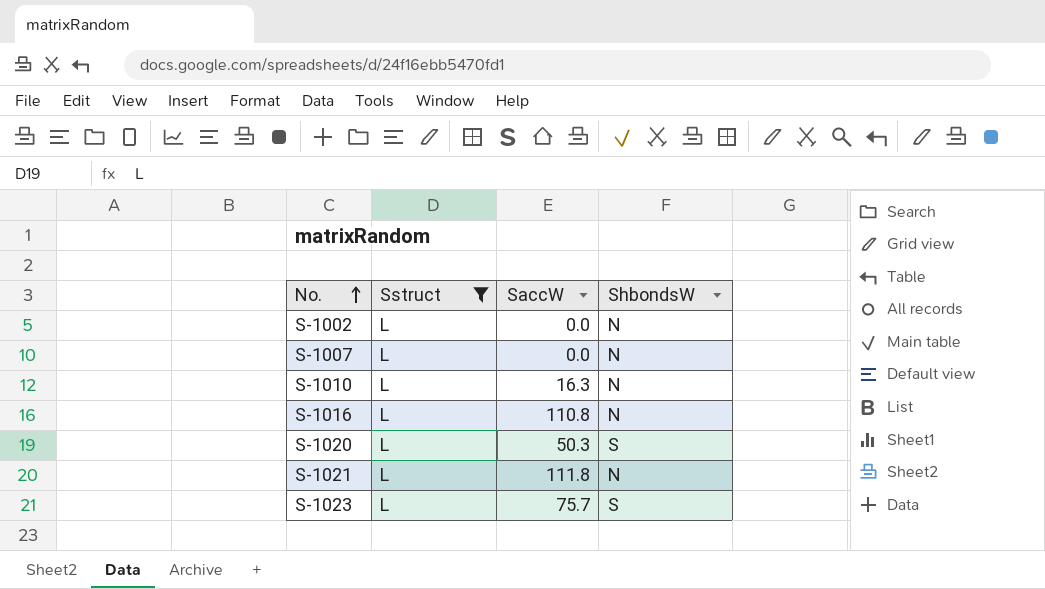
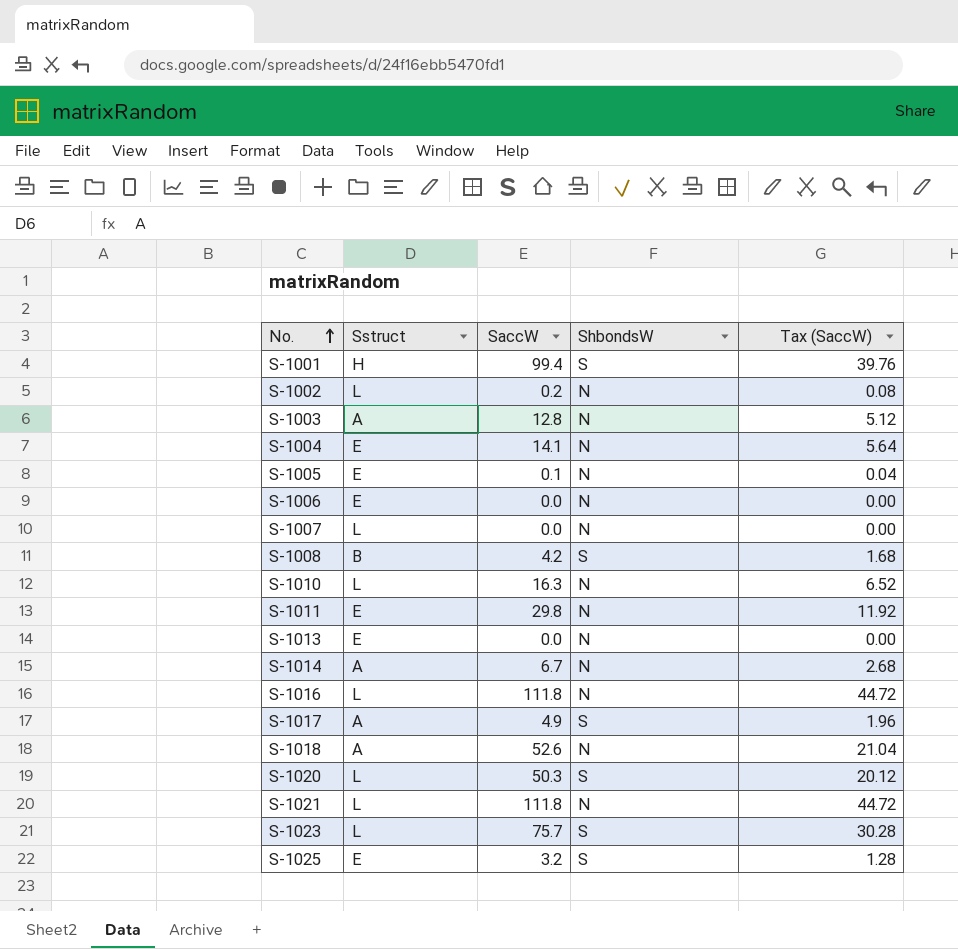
filter: Sstruct = L -> none
column Tax (SaccW) | formula: none -> [SaccW] * 0.4
S-1002 | SaccW: 0.0 -> 0.2
S-1016 | SaccW: 110.8 -> 111.8

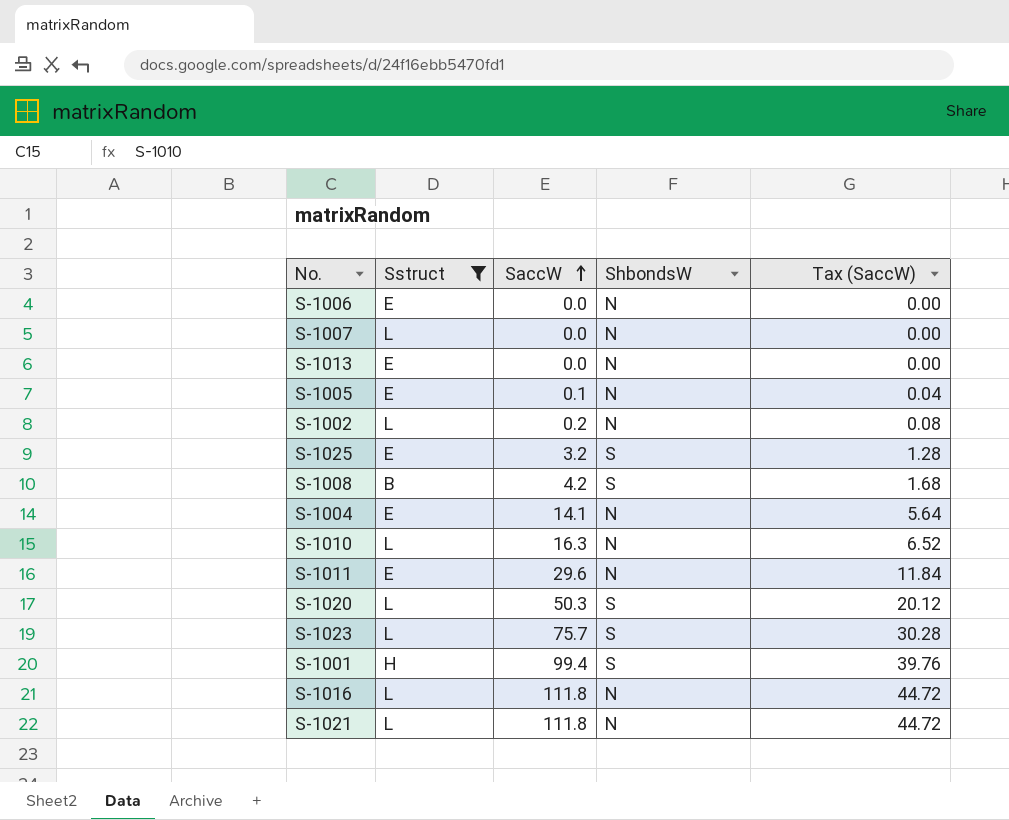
filter: none -> Sstruct != A
row order: No. ascending -> SaccW ascending
S-1011 | SaccW: 29.8 -> 29.6
S-1011 | Tax (SaccW): 11.92 -> 11.84

